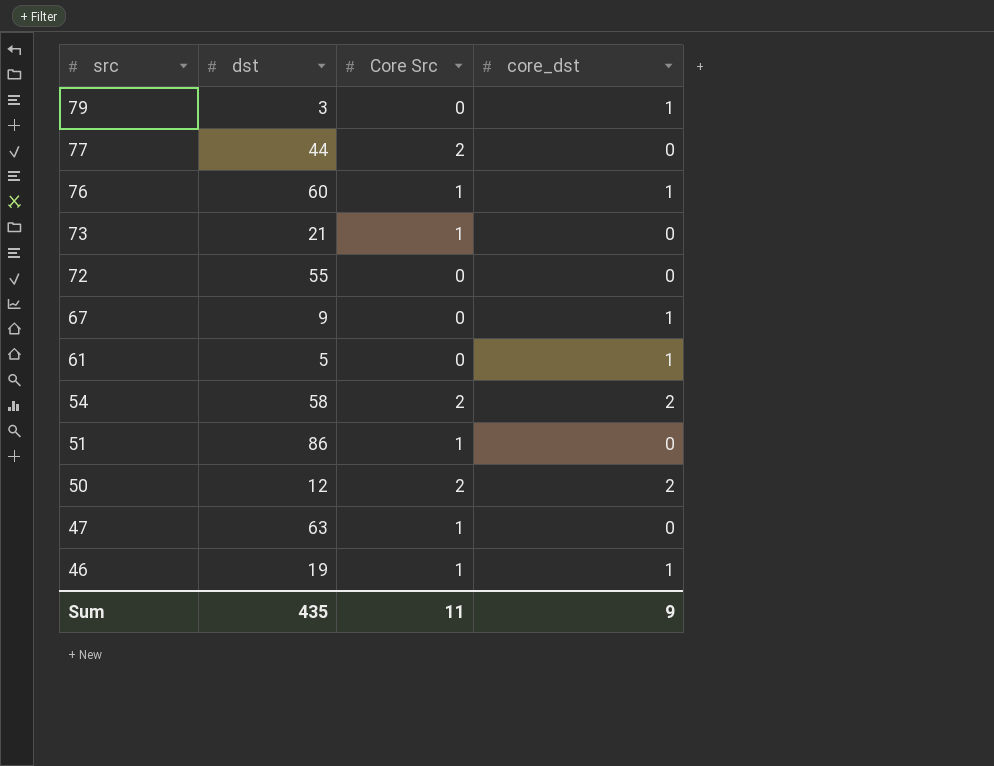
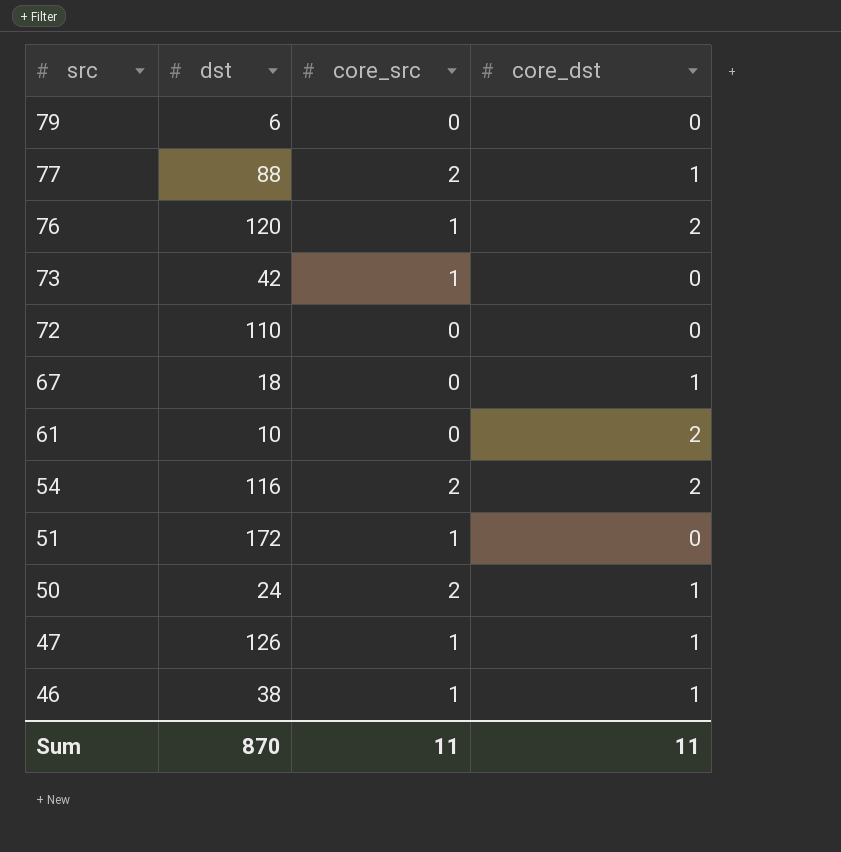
column name: Core Src -> core_src
79 | dst: 3 -> 6
79 | core_dst: 1 -> 0
77 | dst: 44 -> 88
77 | core_dst: 0 -> 1
76 | dst: 60 -> 120
76 | core_dst: 1 -> 2
73 | dst: 21 -> 42
72 | dst: 55 -> 110
67 | dst: 9 -> 18
61 | dst: 5 -> 10
61 | core_dst: 1 -> 2
54 | dst: 58 -> 116
51 | dst: 86 -> 172
50 | dst: 12 -> 24
50 | core_dst: 2 -> 1
47 | dst: 63 -> 126
47 | core_dst: 0 -> 1
46 | dst: 19 -> 38
Sum | dst: 435 -> 870
Sum | core_dst: 9 -> 11

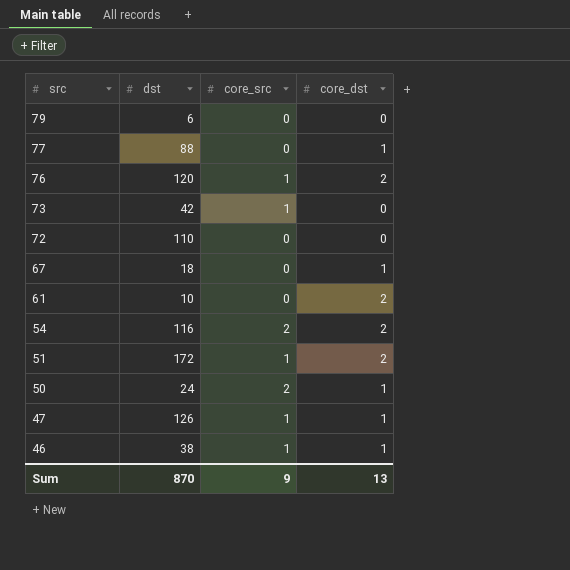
77 | core_src: 2 -> 0
51 | core_dst: 0 -> 2
Sum | core_src: 11 -> 9
Sum | core_dst: 11 -> 13

